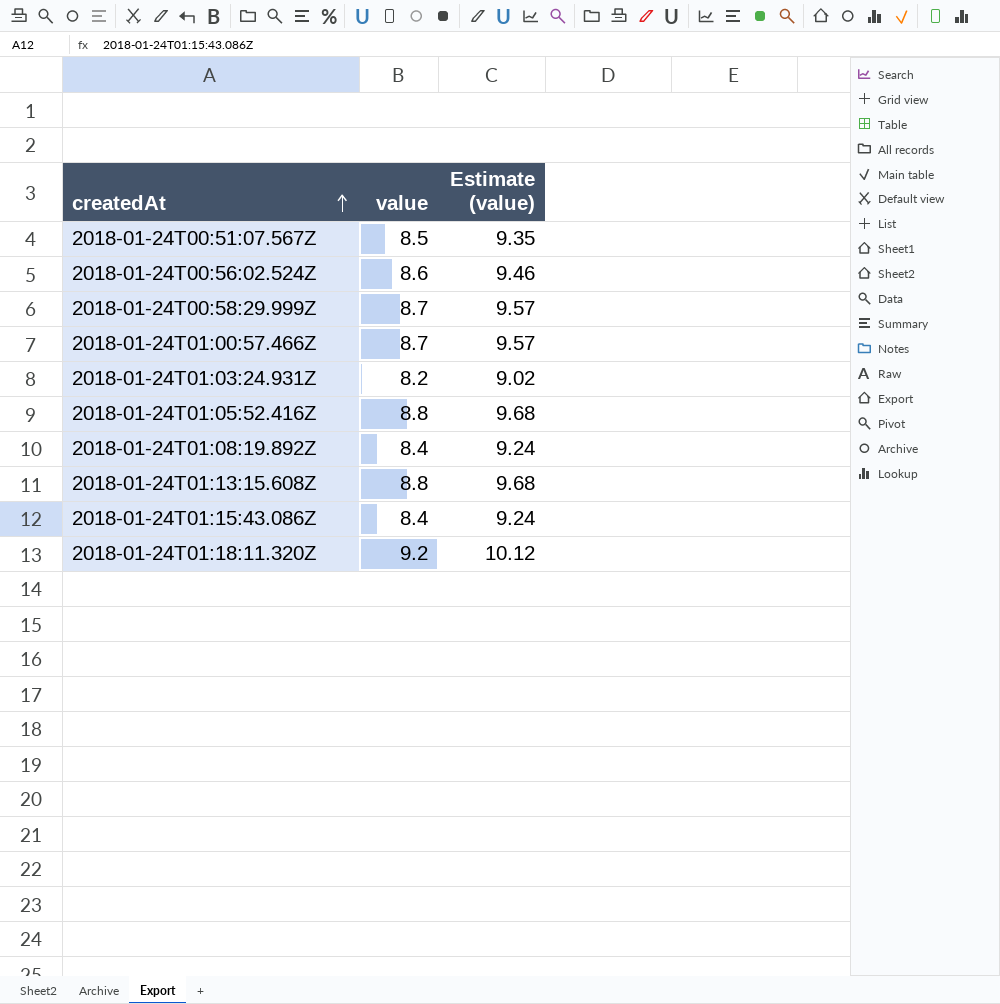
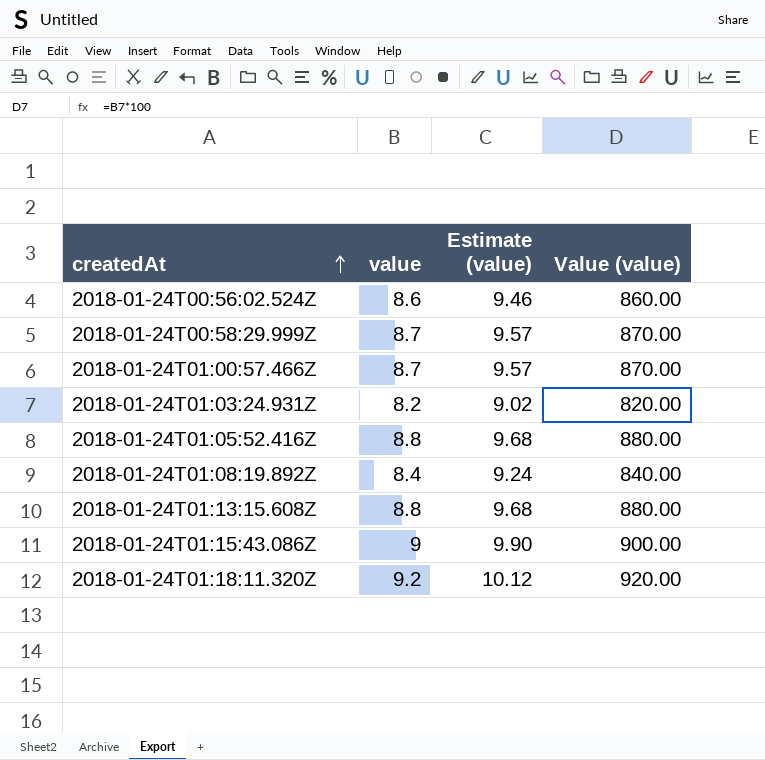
column Value (value) | formula: none -> [value] * 100
row 2018-01-24T00:51:07.567Z: 8.5 | 9.35 -> none
2018-01-24T01:15:43.086Z | value: 8.4 -> 9
2018-01-24T01:15:43.086Z | Estimate (value): 9.24 -> 9.90

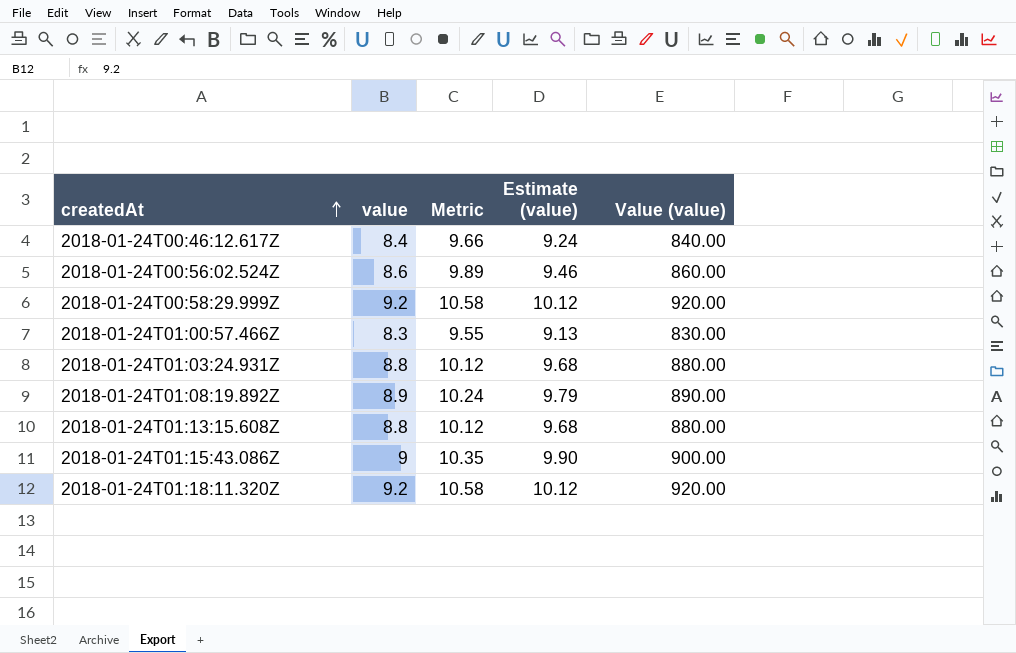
column Metric | formula: none -> [value] * 1.15
row 2018-01-24T01:05:52.416Z: 8.8 | 9.68 | 880.00 -> none
row 2018-01-24T00:46:12.617Z: none -> 8.4 | 9.66 | 9.24 | 840.00
2018-01-24T00:58:29.999Z | value: 8.7 -> 9.2
2018-01-24T00:58:29.999Z | Estimate (value): 9.57 -> 10.12
2018-01-24T00:58:29.999Z | Value (value): 870.00 -> 920.00
2018-01-24T01:00:57.466Z | value: 8.7 -> 8.3
2018-01-24T01:00:57.466Z | Estimate (value): 9.57 -> 9.13
2018-01-24T01:00:57.466Z | Value (value): 870.00 -> 830.00
2018-01-24T01:03:24.931Z | value: 8.2 -> 8.8
2018-01-24T01:03:24.931Z | Estimate (value): 9.02 -> 9.68
2018-01-24T01:03:24.931Z | Value (value): 820.00 -> 880.00
2018-01-24T01:08:19.892Z | value: 8.4 -> 8.9
2018-01-24T01:08:19.892Z | Estimate (value): 9.24 -> 9.79
2018-01-24T01:08:19.892Z | Value (value): 840.00 -> 890.00

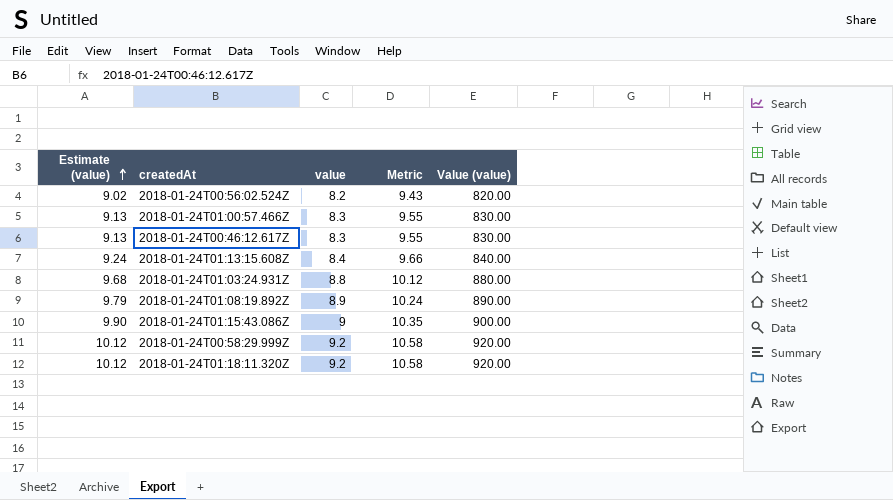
row order: createdAt ascending -> Estimate (value) ascending
column Estimate (value) | position: 4 -> 1
2018-01-24T00:56:02.524Z | Estimate (value): 9.46 -> 9.02
2018-01-24T00:56:02.524Z | value: 8.6 -> 8.2
2018-01-24T00:56:02.524Z | Metric: 9.89 -> 9.43
2018-01-24T00:56:02.524Z | Value (value): 860.00 -> 820.00
2018-01-24T00:46:12.617Z | Estimate (value): 9.24 -> 9.13
2018-01-24T00:46:12.617Z | value: 8.4 -> 8.3
2018-01-24T00:46:12.617Z | Metric: 9.66 -> 9.55
2018-01-24T00:46:12.617Z | Value (value): 840.00 -> 830.00
2018-01-24T01:13:15.608Z | Estimate (value): 9.68 -> 9.24
2018-01-24T01:13:15.608Z | value: 8.8 -> 8.4
2018-01-24T01:13:15.608Z | Metric: 10.12 -> 9.66
2018-01-24T01:13:15.608Z | Value (value): 880.00 -> 840.00

